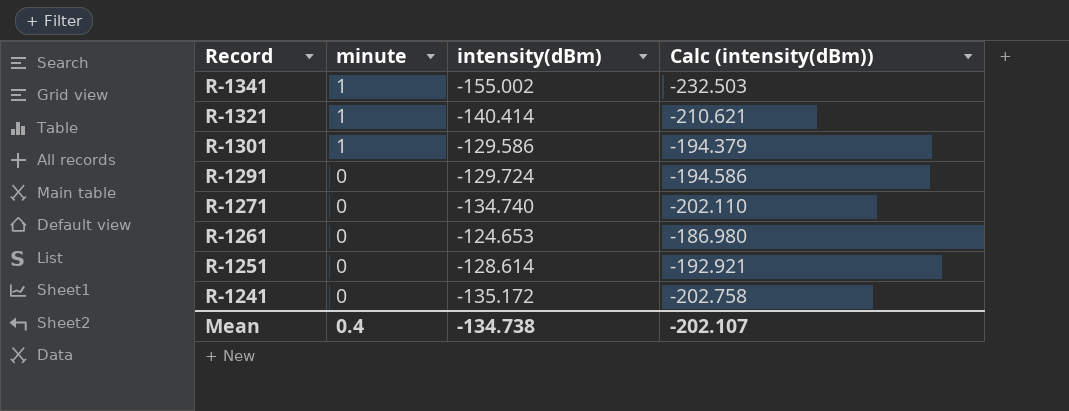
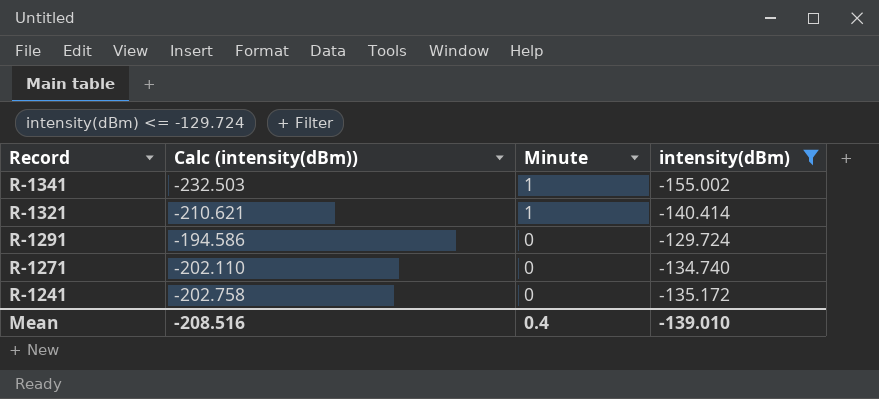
filter: none -> intensity(dBm) <= -129.724
column Calc (intensity(dBm)) | position: 4 -> 2
column name: minute -> Minute
Mean | Calc (intensity(dBm)): -202.107 -> -208.516
Mean | intensity(dBm): -134.738 -> -139.010

